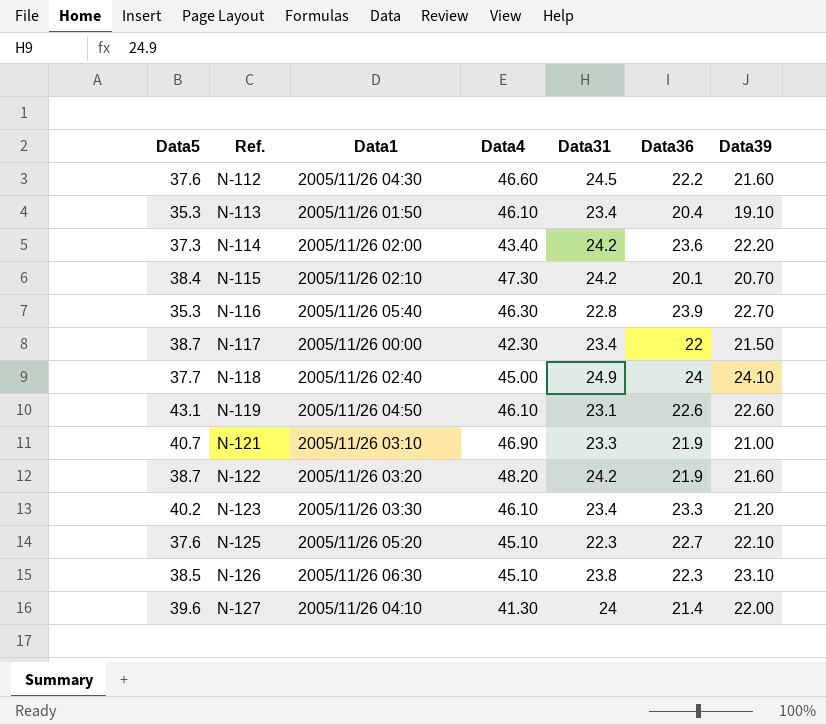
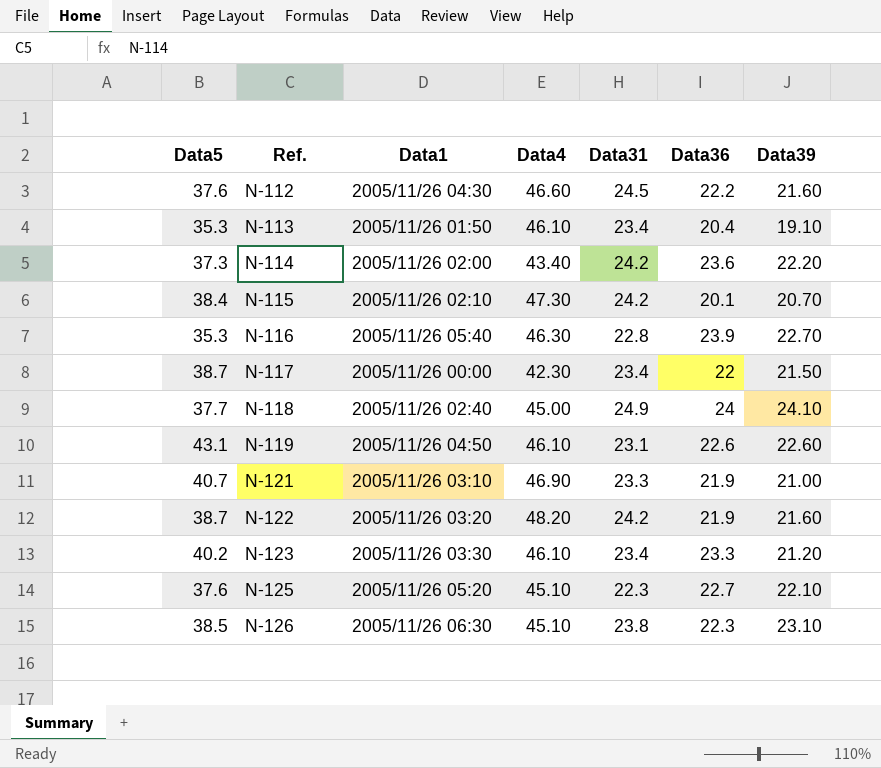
row N-127: 39.6 | 2005/11/26 04:10 | 41.30 | 24 | 21.4 | 22.00 -> none

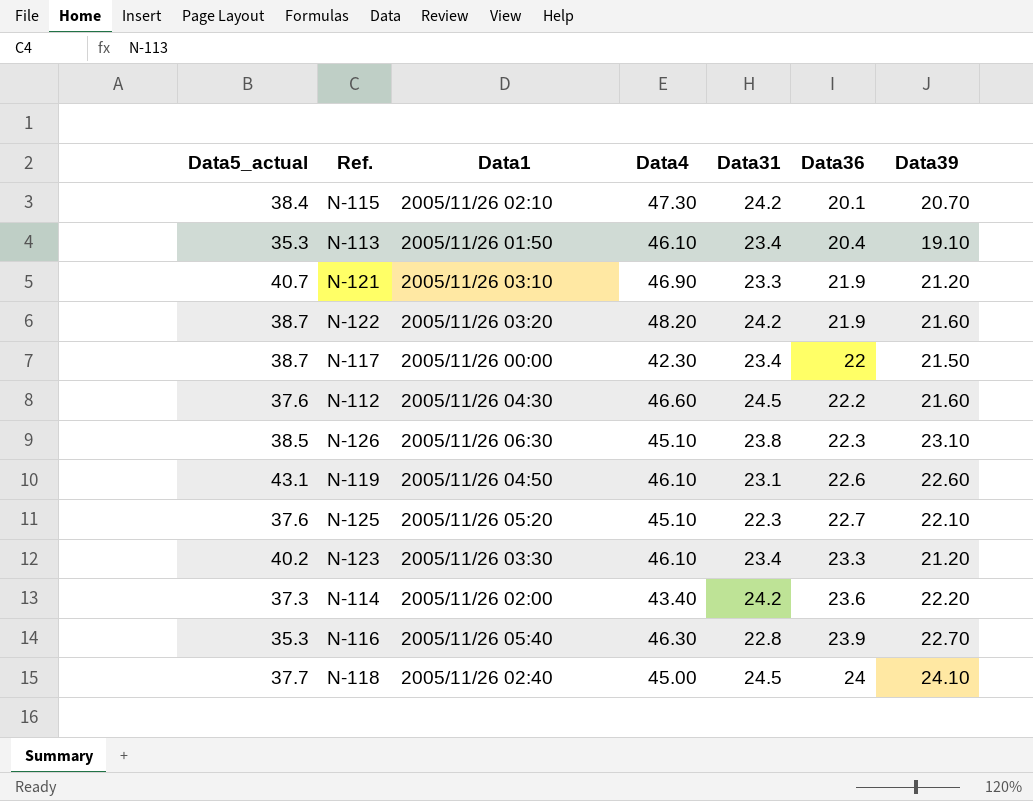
row order: Ref. ascending -> Data36 ascending
column name: Data5 -> Data5_actual
N-121 | Data39: 21.00 -> 21.20
N-118 | Data31: 24.9 -> 24.5

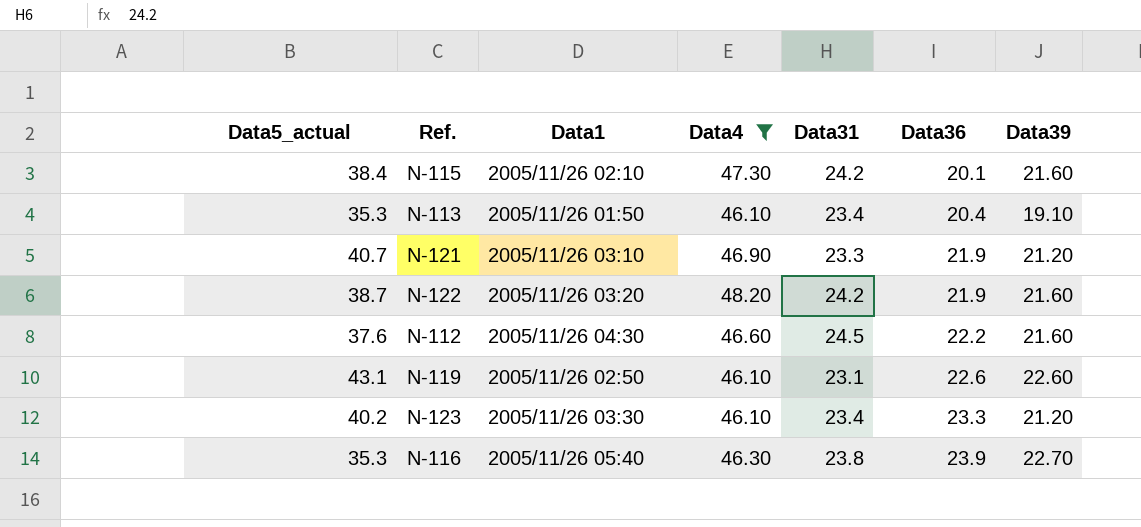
filter: none -> Data4 >= 46.10
N-115 | Data39: 20.70 -> 21.60
N-119 | Data1: 2005/11/26 04:50 -> 2005/11/26 02:50
N-116 | Data31: 22.8 -> 23.8

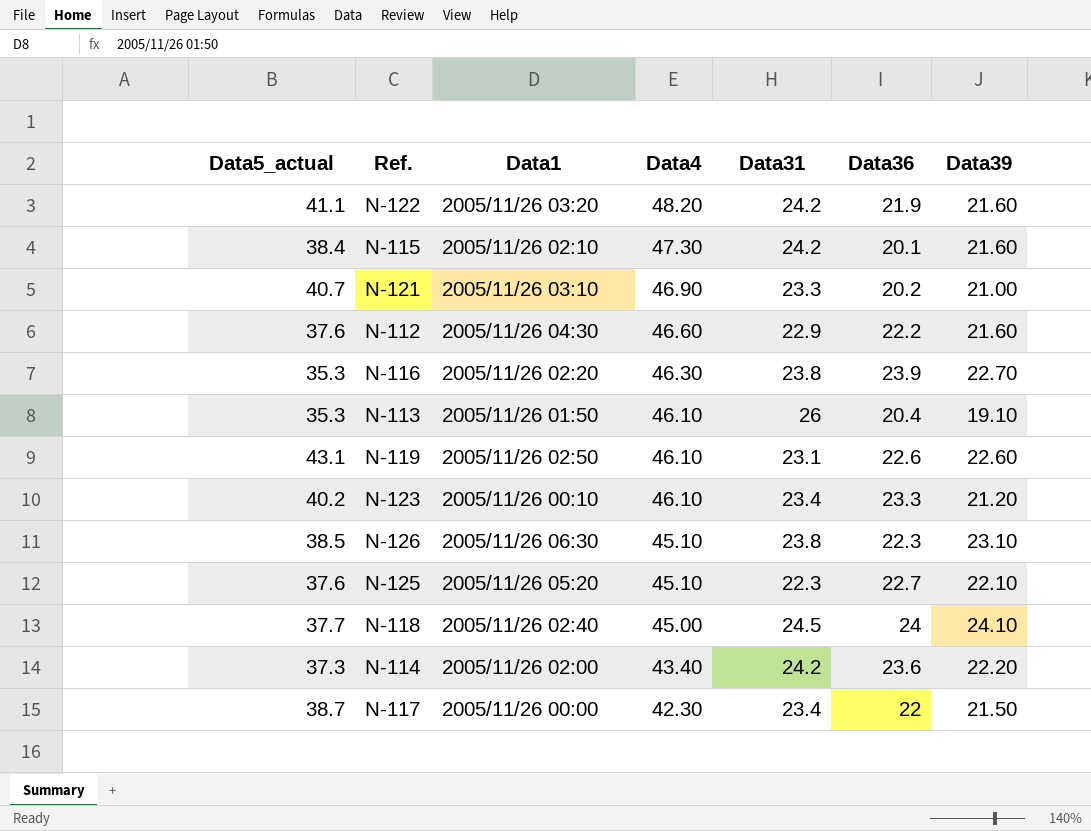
filter: Data4 >= 46.10 -> none
row order: Data36 ascending -> Data4 descending
N-122 | Data5_actual: 38.7 -> 41.1
N-121 | Data36: 21.9 -> 20.2
N-121 | Data39: 21.20 -> 21.00
N-112 | Data31: 24.5 -> 22.9
N-116 | Data1: 2005/11/26 05:40 -> 2005/11/26 02:20
N-113 | Data31: 23.4 -> 26
N-123 | Data1: 2005/11/26 03:30 -> 2005/11/26 00:10

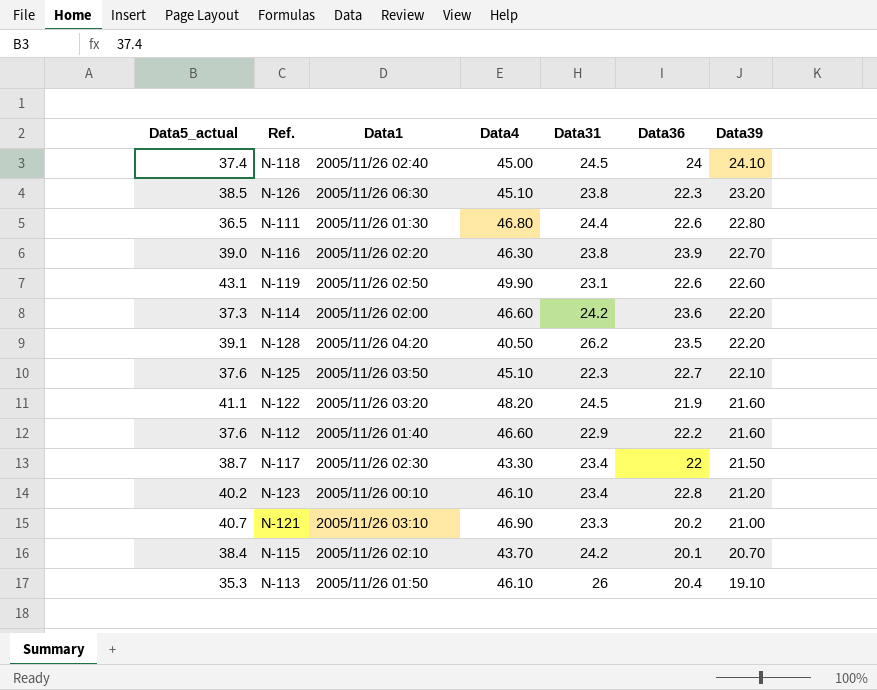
row order: Data4 descending -> Data39 descending
N-118 | Data5_actual: 37.7 -> 37.4
N-126 | Data39: 23.10 -> 23.20
row N-111: none -> 36.5 | 2005/11/26 01:30 | 46.80 | 24.4 | 22.6 | 22.80
N-116 | Data5_actual: 35.3 -> 39.0
N-119 | Data4: 46.10 -> 49.90
N-114 | Data4: 43.40 -> 46.60
row N-128: none -> 39.1 | 2005/11/26 04:20 | 40.50 | 26.2 | 23.5 | 22.20
N-125 | Data1: 2005/11/26 05:20 -> 2005/11/26 03:50
N-122 | Data31: 24.2 -> 24.5
N-112 | Data1: 2005/11/26 04:30 -> 2005/11/26 01:40
N-117 | Data1: 2005/11/26 00:00 -> 2005/11/26 02:30
N-117 | Data4: 42.30 -> 43.30
N-123 | Data36: 23.3 -> 22.8
N-115 | Data4: 47.30 -> 43.70
N-115 | Data39: 21.60 -> 20.70

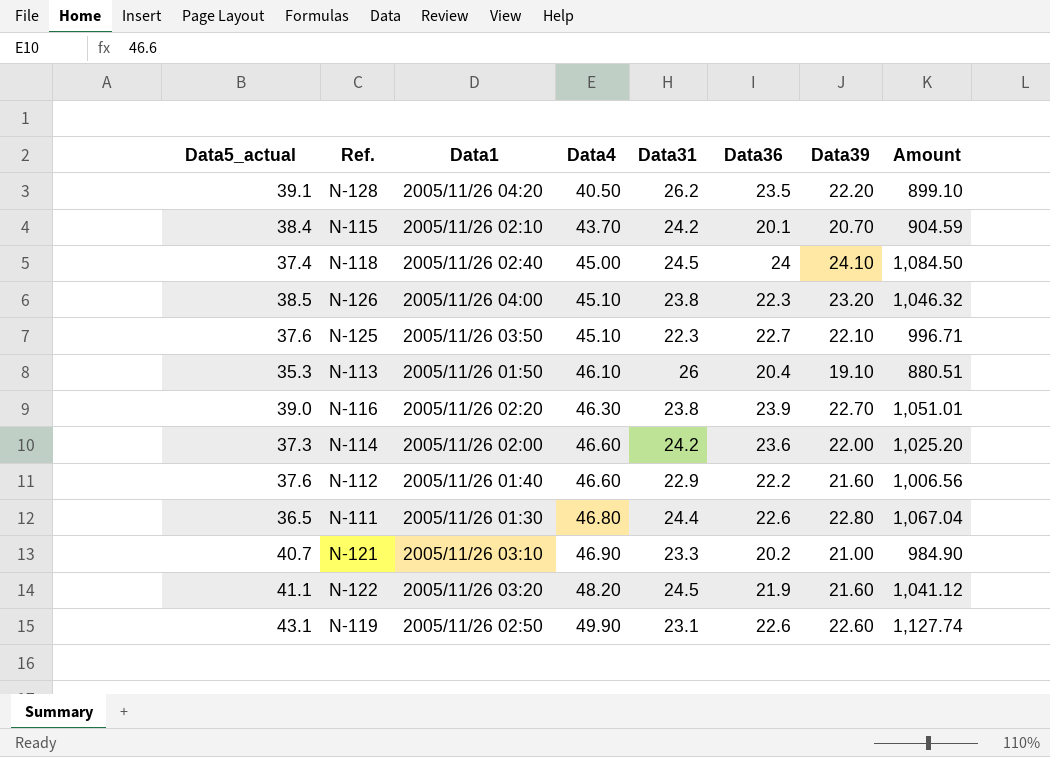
row order: Data39 descending -> Data4 ascending
column Amount | formula: none -> [Data4] * [Data39]
row N-117: 38.7 | 2005/11/26 02:30 | 43.30 | 23.4 | 22 | 21.50 -> none
row N-123: 40.2 | 2005/11/26 00:10 | 46.10 | 23.4 | 22.8 | 21.20 -> none
N-126 | Data1: 2005/11/26 06:30 -> 2005/11/26 04:00
N-114 | Data39: 22.20 -> 22.00

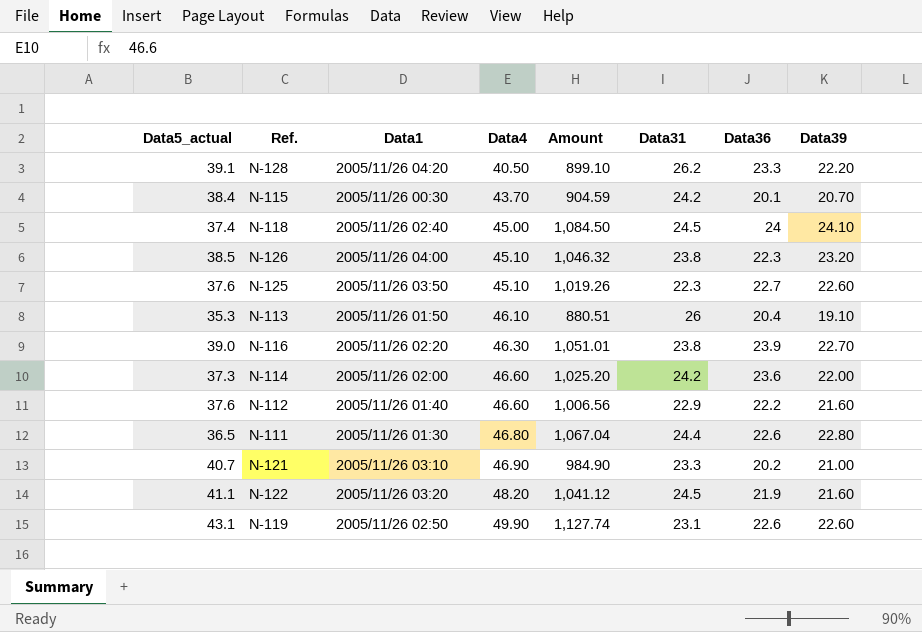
column Amount | position: 8 -> 5
N-128 | Data36: 23.5 -> 23.3
N-115 | Data1: 2005/11/26 02:10 -> 2005/11/26 00:30
N-125 | Amount: 996.71 -> 1,019.26
N-125 | Data39: 22.10 -> 22.60

